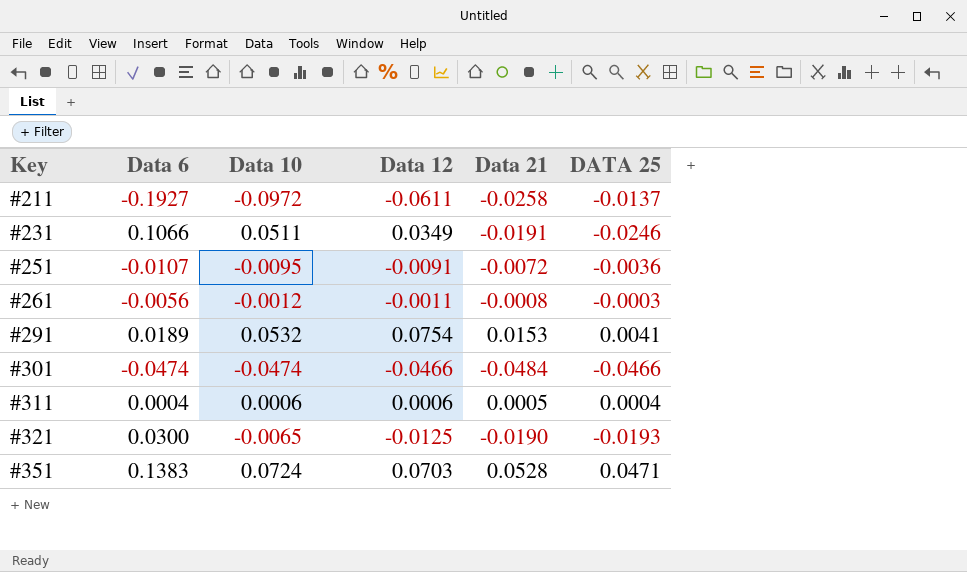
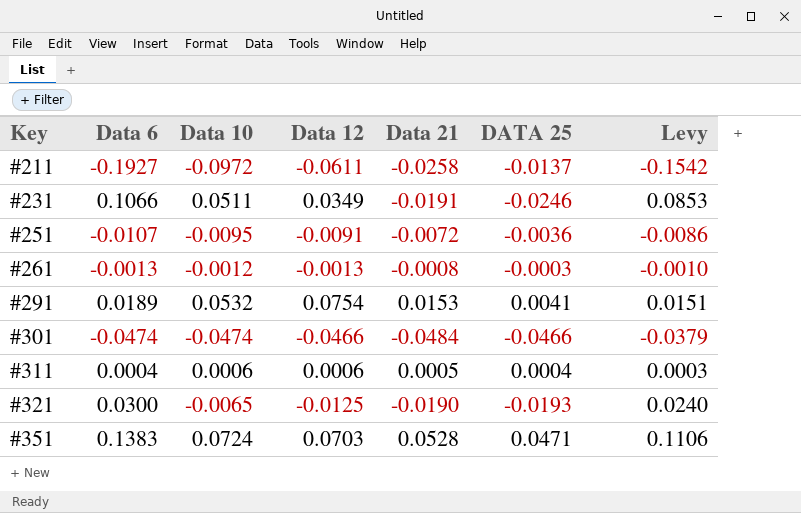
column Levy | formula: none -> [Data 6] * 0.8
#261 | Data 6: -0.0056 -> -0.0013
#261 | Data 12: -0.0011 -> -0.0013

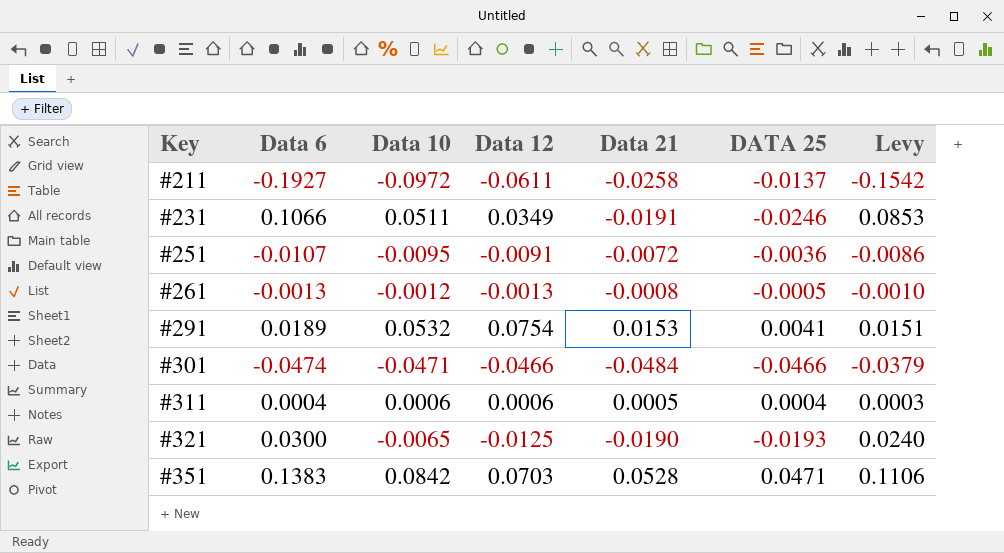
#261 | DATA 25: -0.0003 -> -0.0005
#301 | Data 10: -0.0474 -> -0.0471
#351 | Data 10: 0.0724 -> 0.0842

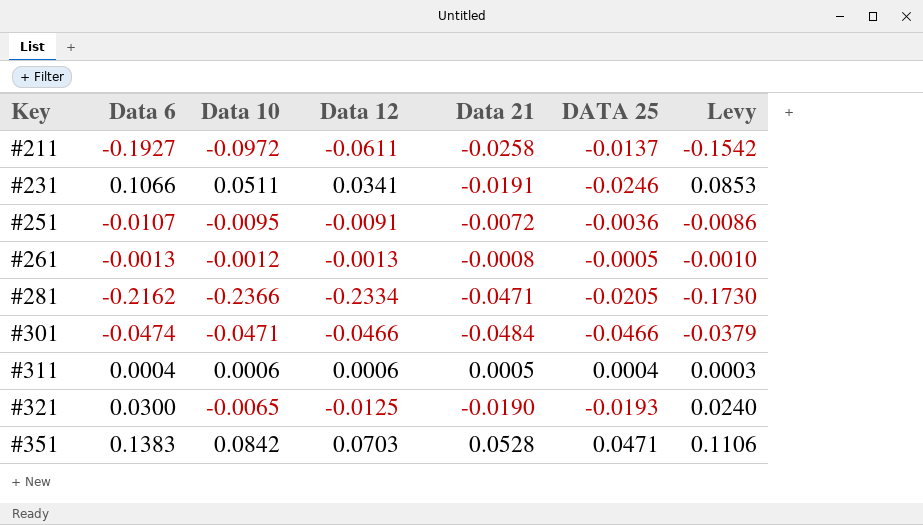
row #291: 0.0189 | 0.0532 | 0.0754 | 0.0153 | 0.0041 | 0.0151 -> none
#231 | Data 12: 0.0349 -> 0.0341
row #281: none -> -0.2162 | -0.2366 | -0.2334 | -0.0471 | -0.0205 | -0.1730

